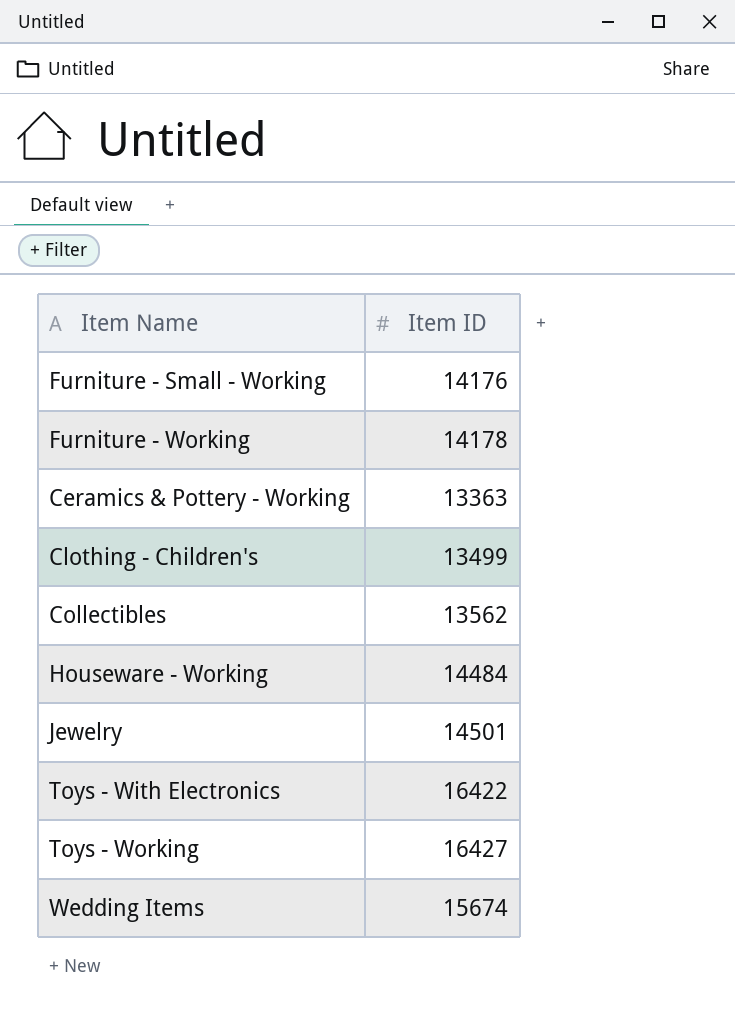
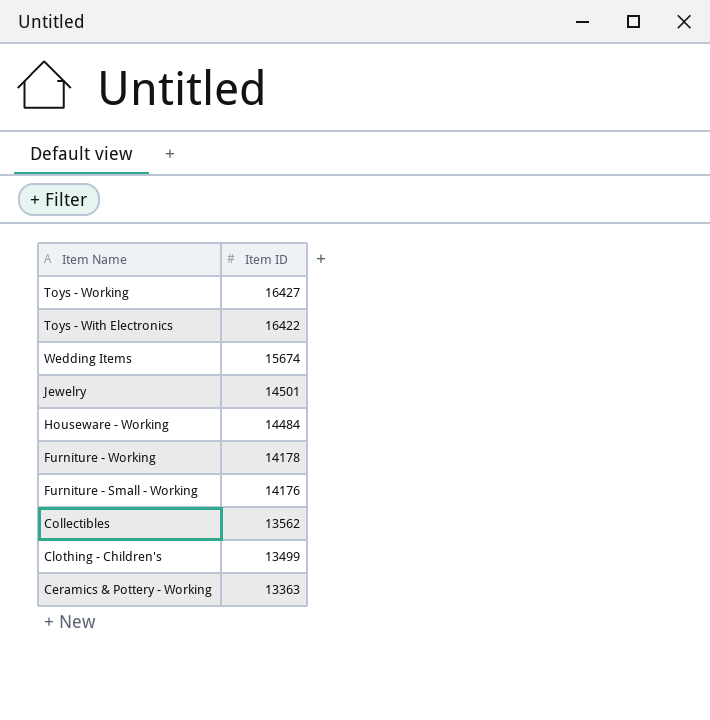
row order: none -> Item ID descending

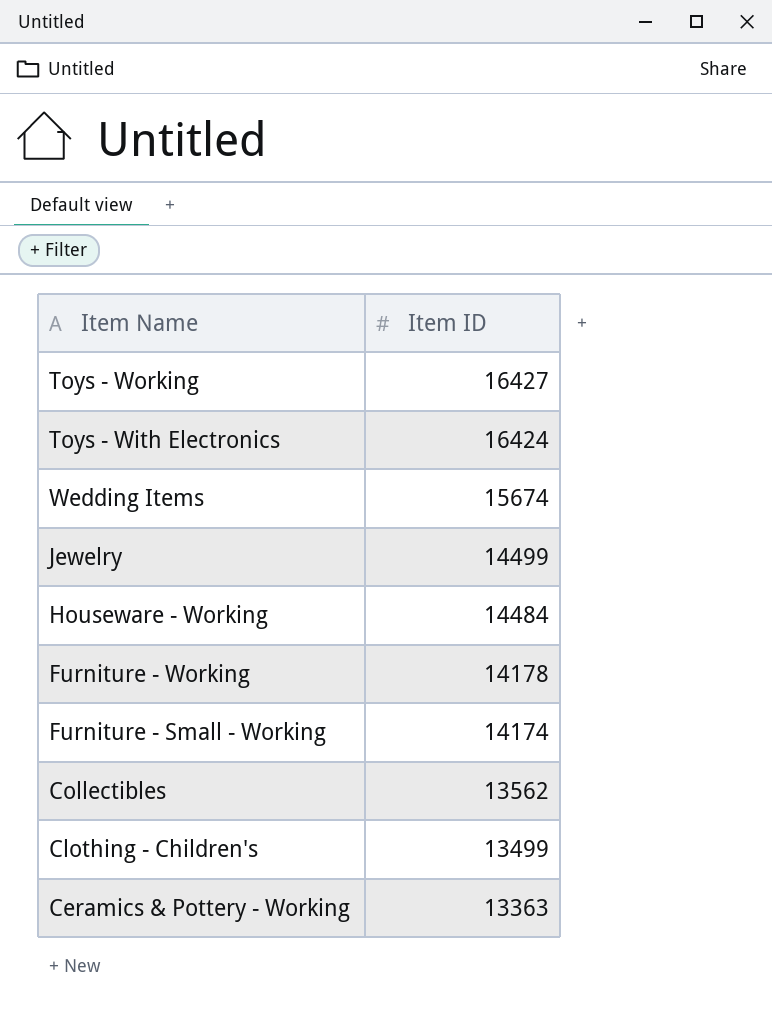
Toys - With Electronics | Item ID: 16422 -> 16424
Jewelry | Item ID: 14501 -> 14499
Furniture - Small - Working | Item ID: 14176 -> 14174

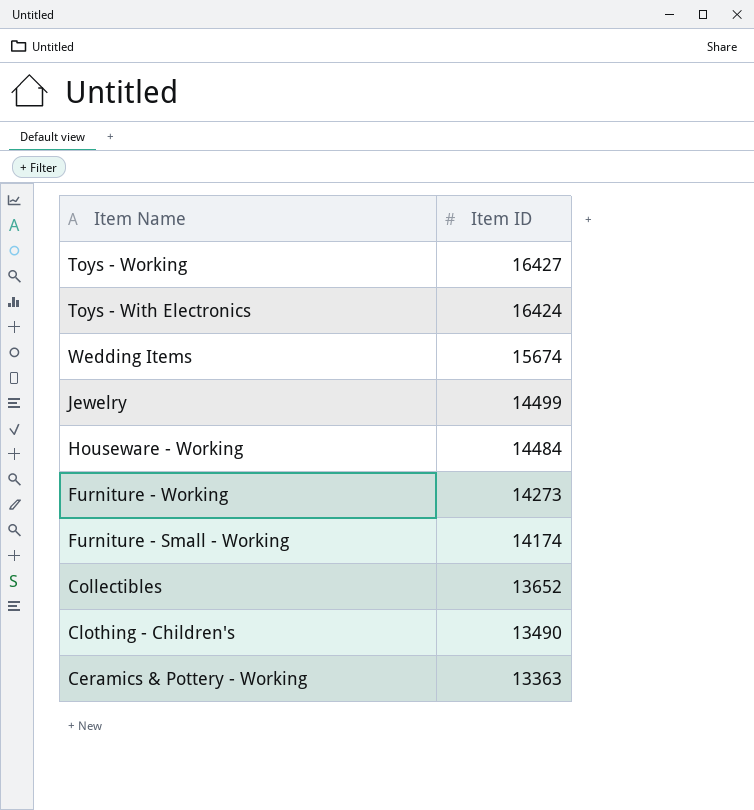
Furniture - Working | Item ID: 14178 -> 14273
Collectibles | Item ID: 13562 -> 13652
Clothing - Children's | Item ID: 13499 -> 13490

